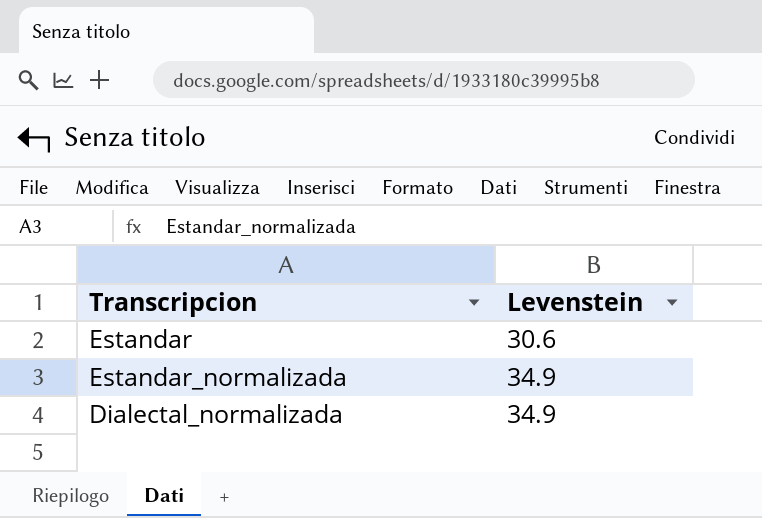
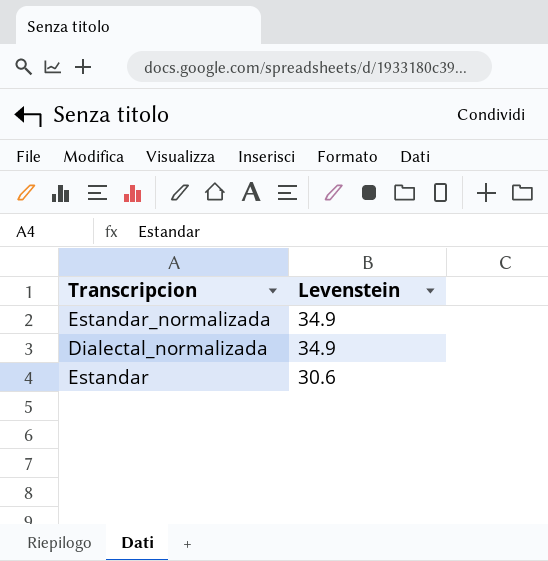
row order: Levenstein ascending -> Levenstein descending

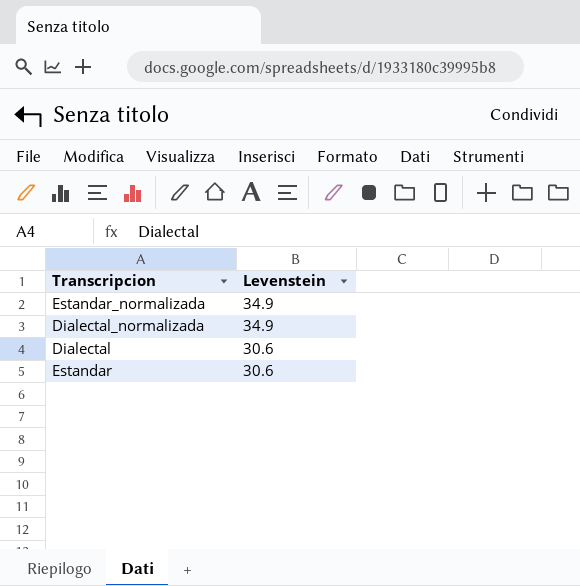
row Dialectal: none -> 30.6

